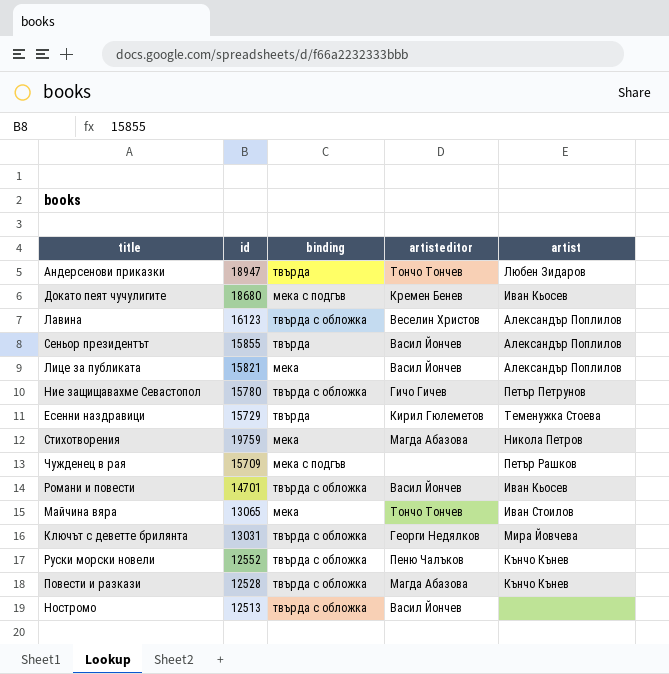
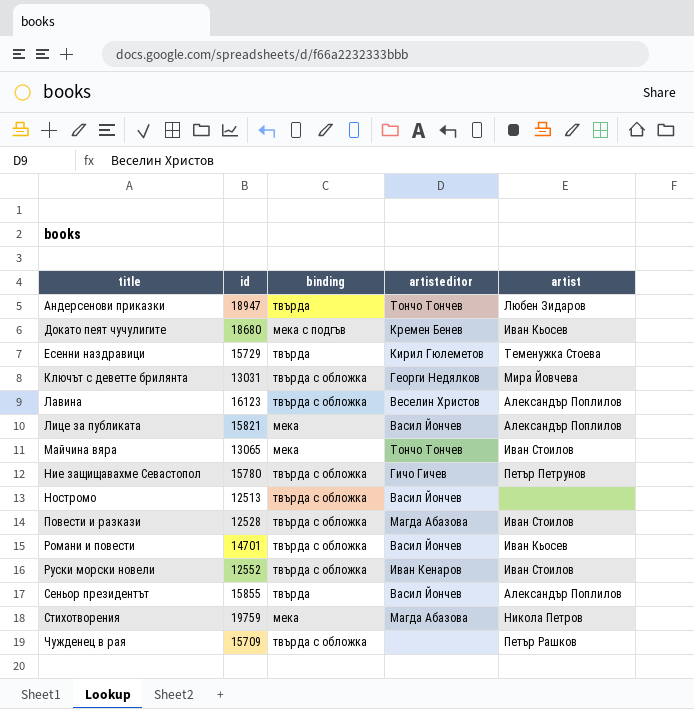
row order: none -> title ascending
Повести и разкази | artist: Кънчо Кънев -> Иван Стоилов
Руски морски новели | artisteditor: Пеню Чалъков -> Иван Кенаров
Руски морски новели | artist: Кънчо Кънев -> Иван Стоилов
Чужденец в рая | binding: мека с подгъв -> твърда с обложка

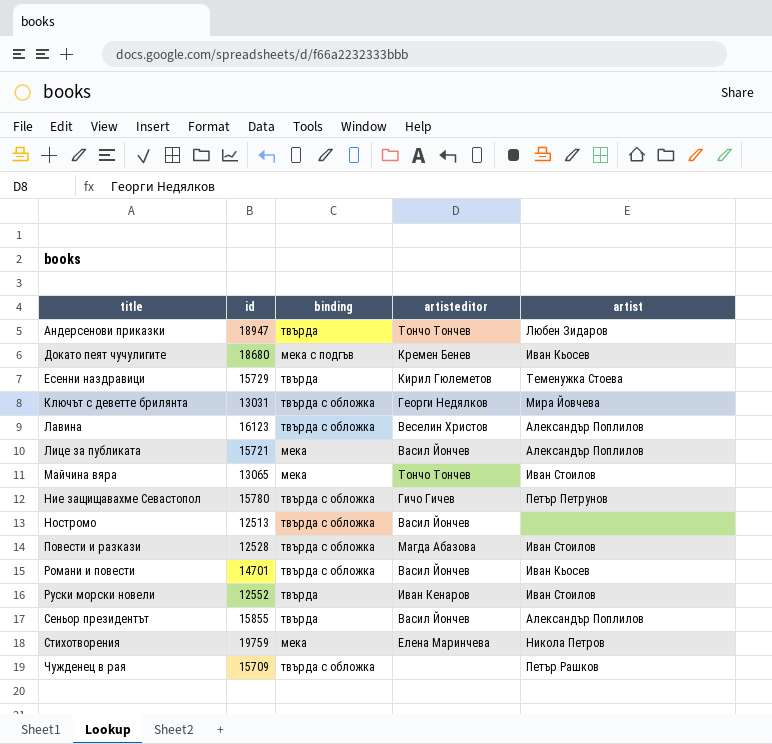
Лице за публиката | id: 15821 -> 15721
Руски морски новели | binding: твърда с обложка -> твърда
Стихотворения | artisteditor: Магда Абазова -> Елена Маринчева

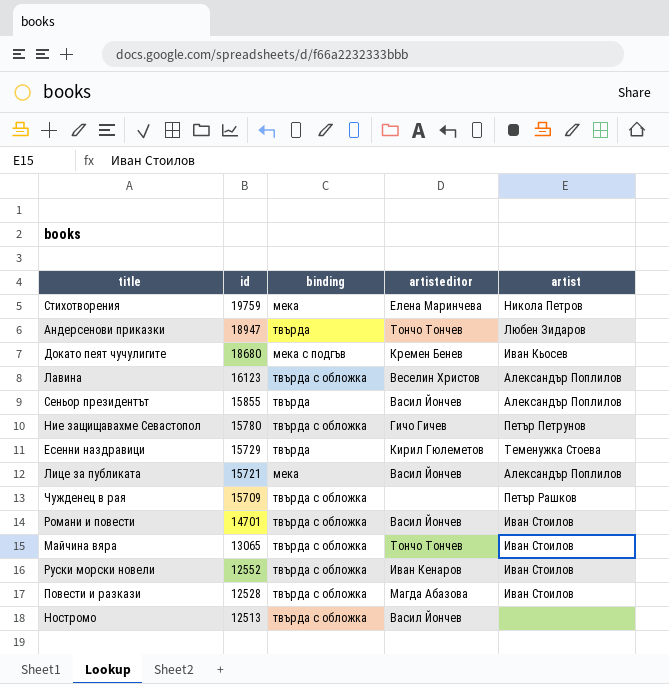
row order: title ascending -> id descending
row Ключът с деветте брилянта: 13031 | твърда с обложка | Георги Недялков | Мира Йовчева -> none
Романи и повести | artist: Иван Кьосев -> Иван Стоилов
Майчина вяра | binding: мека -> твърда с обложка
Руски морски новели | binding: твърда -> твърда с обложка

